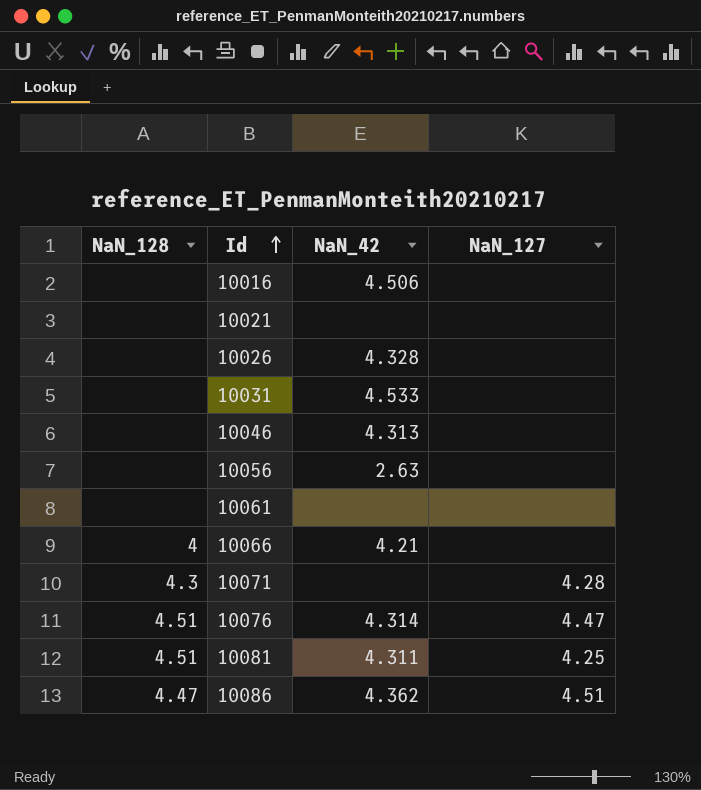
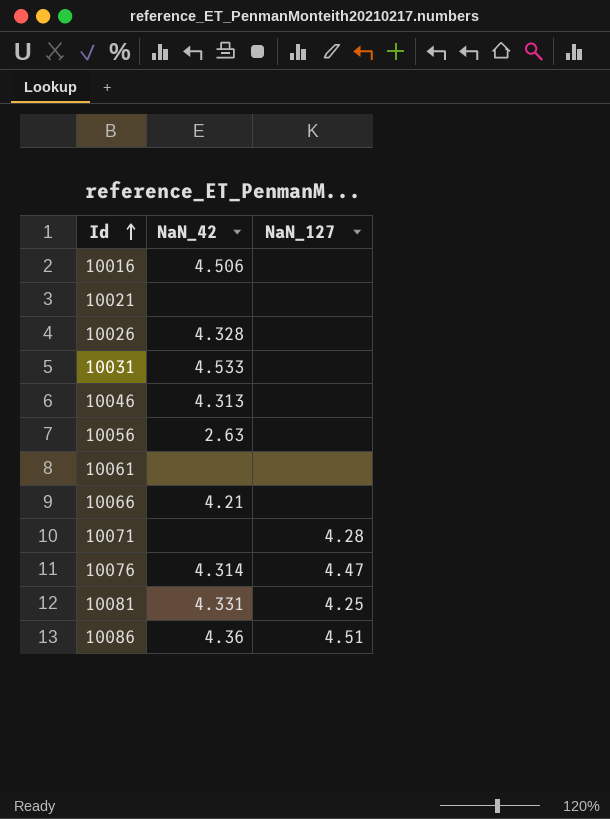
column NaN_128 | position: 1 -> none
10081 | NaN_42: 4.311 -> 4.331
10086 | NaN_42: 4.362 -> 4.36

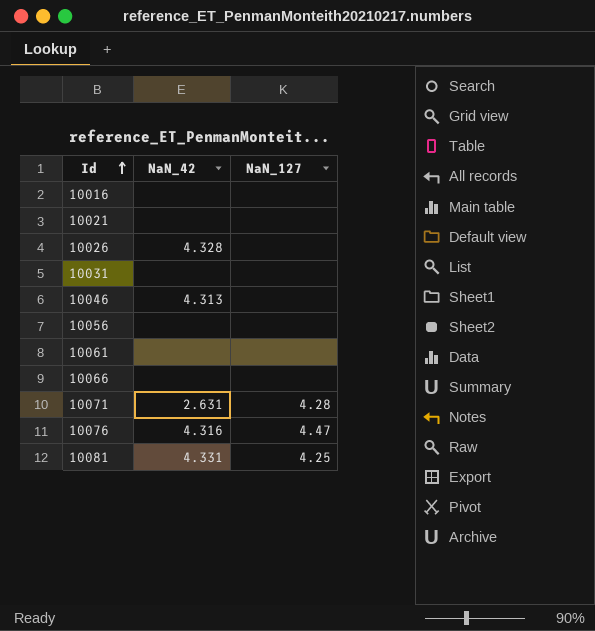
row 10086: 4.36 | 4.51 -> none
10016 | NaN_42: 4.506 -> none
10031 | NaN_42: 4.533 -> none
10056 | NaN_42: 2.63 -> none
10066 | NaN_42: 4.21 -> none
10071 | NaN_42: none -> 2.631
10076 | NaN_42: 4.314 -> 4.316

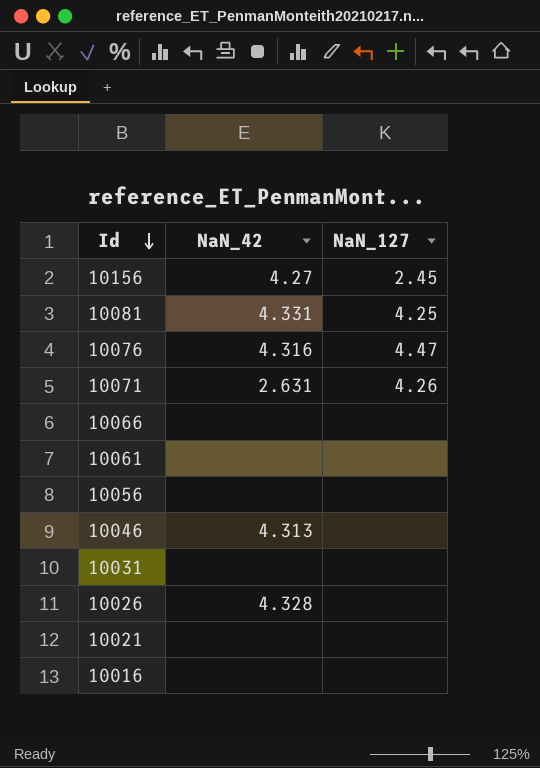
row order: Id ascending -> Id descending
row 10156: none -> 4.27 | 2.45
10071 | NaN_127: 4.28 -> 4.26

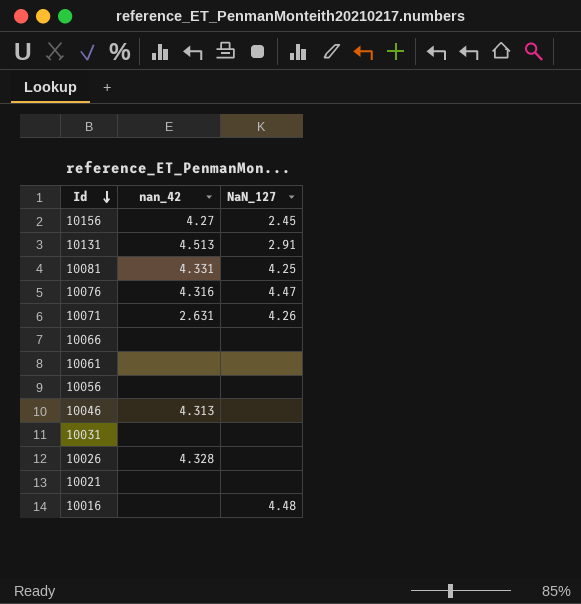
column name: NaN_42 -> nan_42
row 10131: none -> 4.513 | 2.91
10016 | NaN_127: none -> 4.48

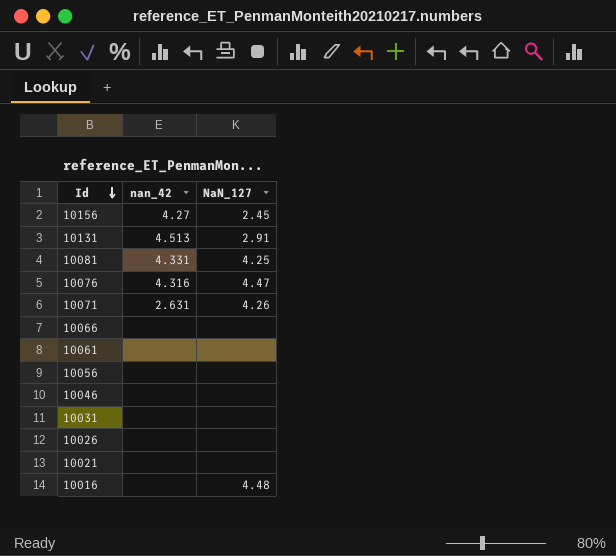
10046 | nan_42: 4.313 -> none
10026 | nan_42: 4.328 -> none

